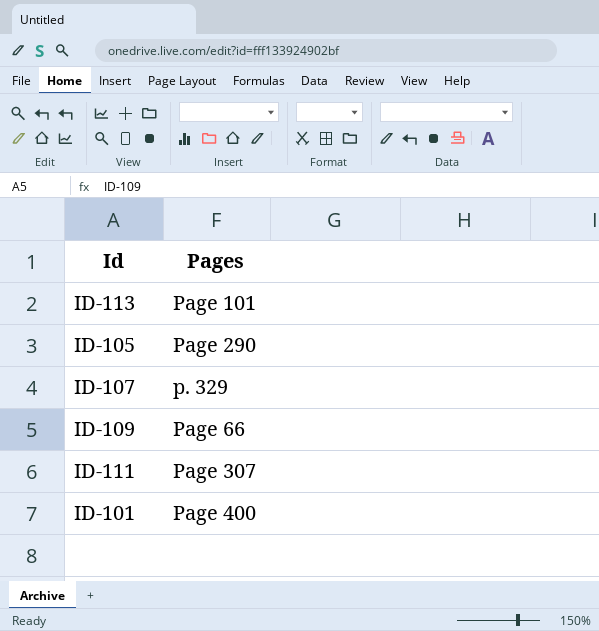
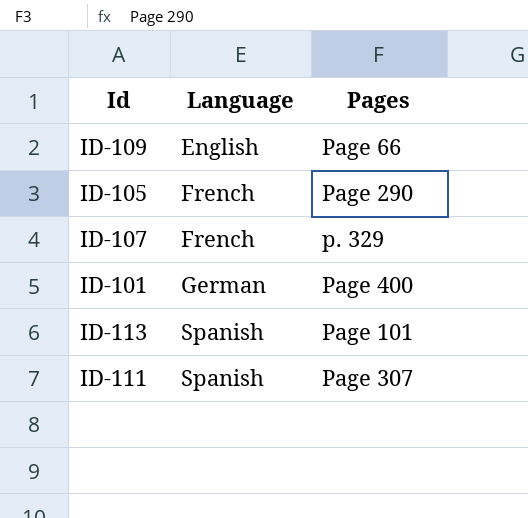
row order: none -> Language ascending
column Language | position: none -> 2

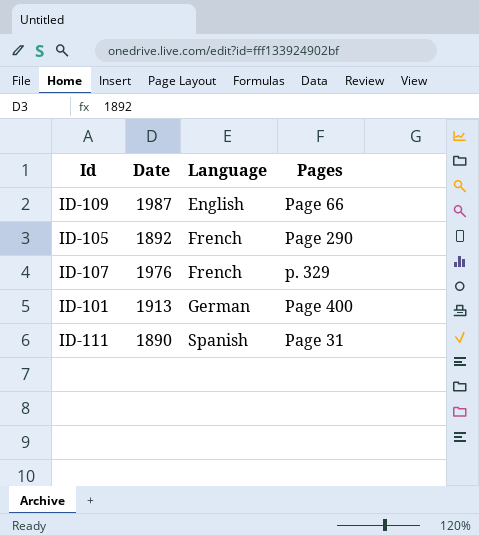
column Date | position: none -> 2
row ID-113: Spanish | Page 101 -> none
ID-111 | Pages: Page 307 -> Page 31

